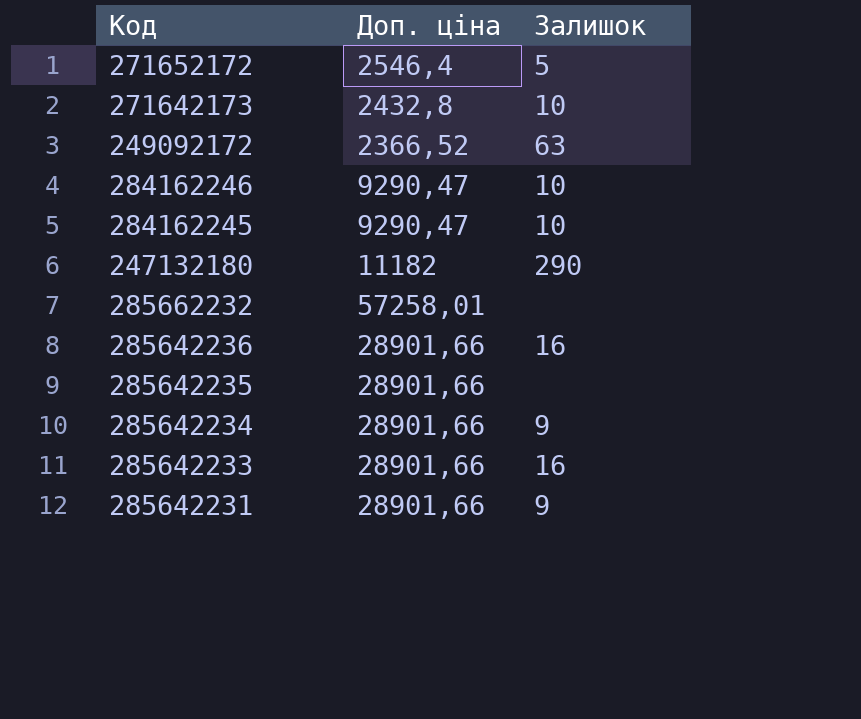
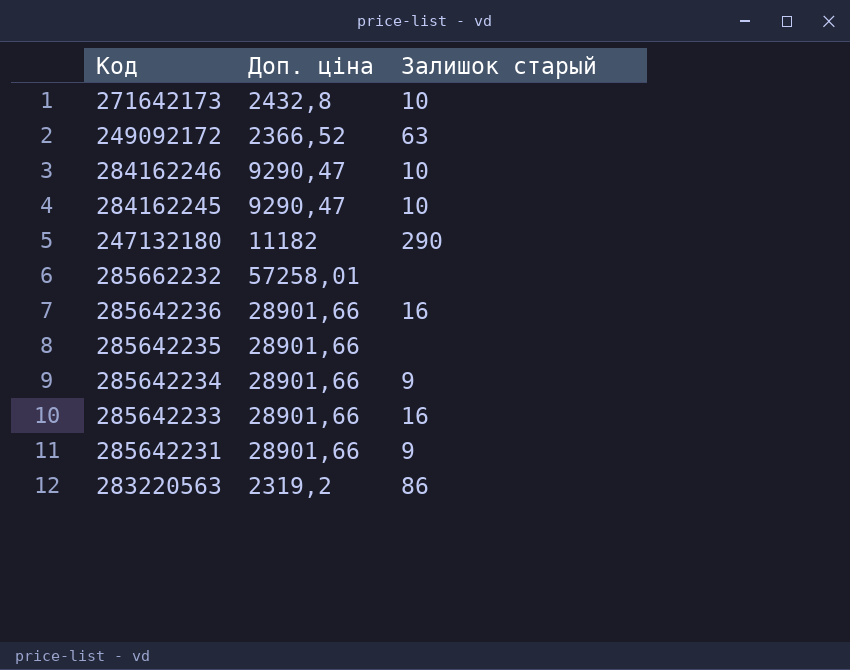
column name: Залишок -> Залишок старый
row 271652172: 2546,4 | 5 -> none
row 283220563: none -> 2319,2 | 86

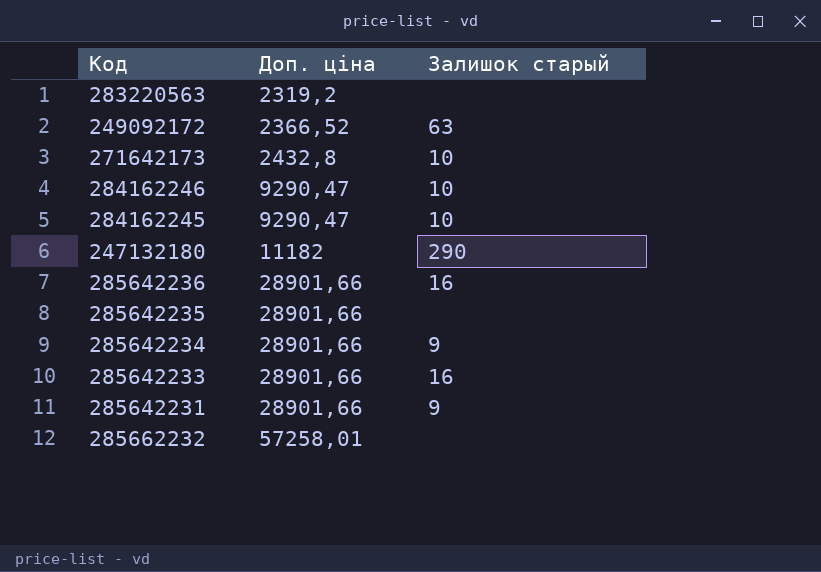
row order: none -> Доп. ціна ascending
283220563 | Залишок старый: 86 -> none

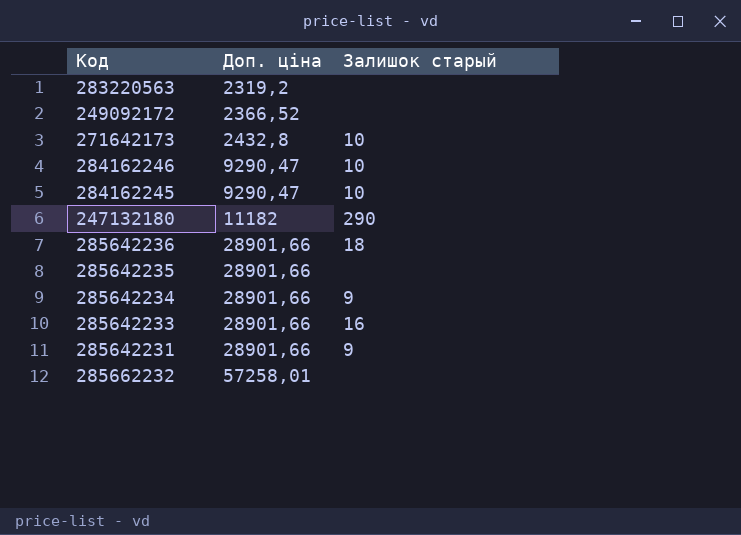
249092172 | Залишок старый: 63 -> none
285642236 | Залишок старый: 16 -> 18

